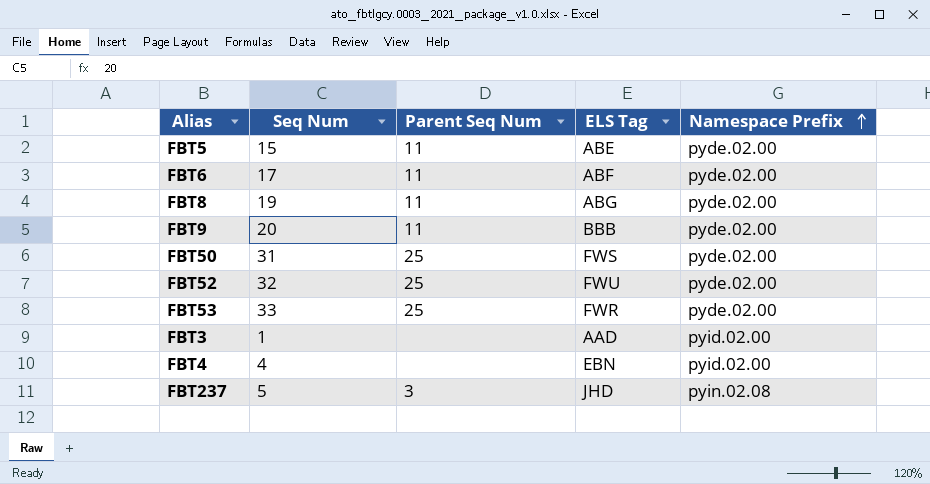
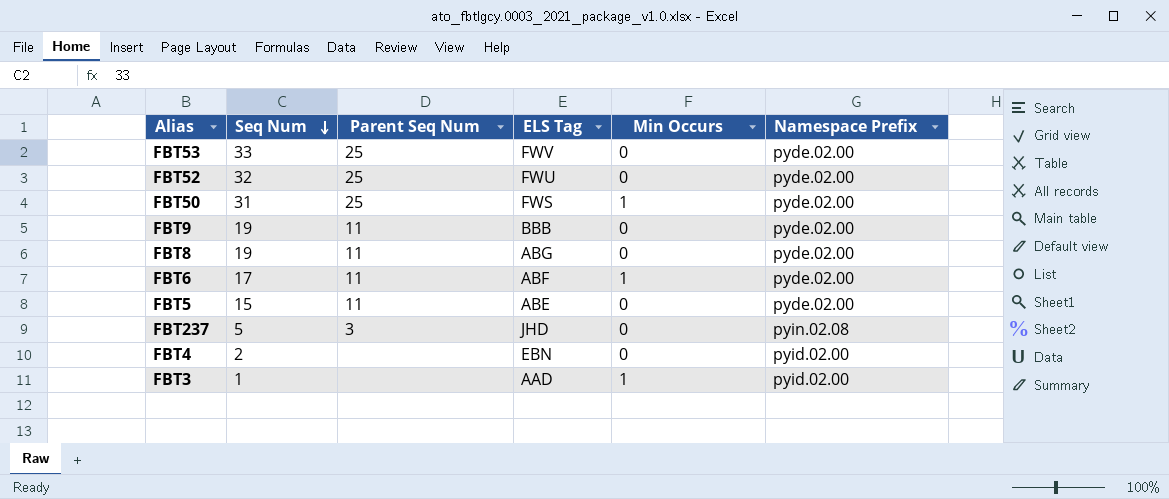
row order: Namespace Prefix ascending -> Seq Num descending
column Min Occurs | position: none -> 5
FBT53 | ELS Tag: FWR -> FWV
FBT9 | Seq Num: 20 -> 19
FBT4 | Seq Num: 4 -> 2

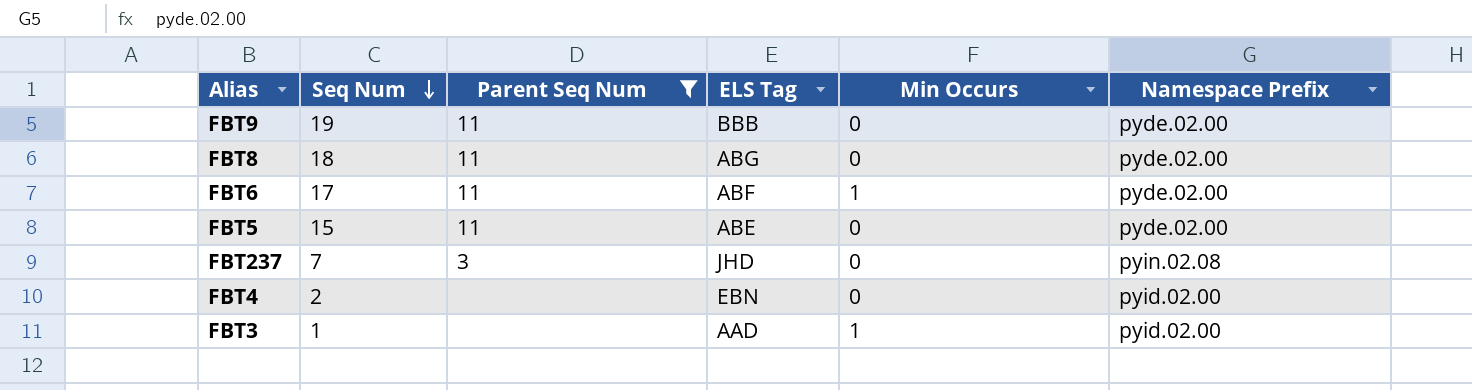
filter: none -> Parent Seq Num != 25
FBT8 | Seq Num: 19 -> 18
FBT237 | Seq Num: 5 -> 7

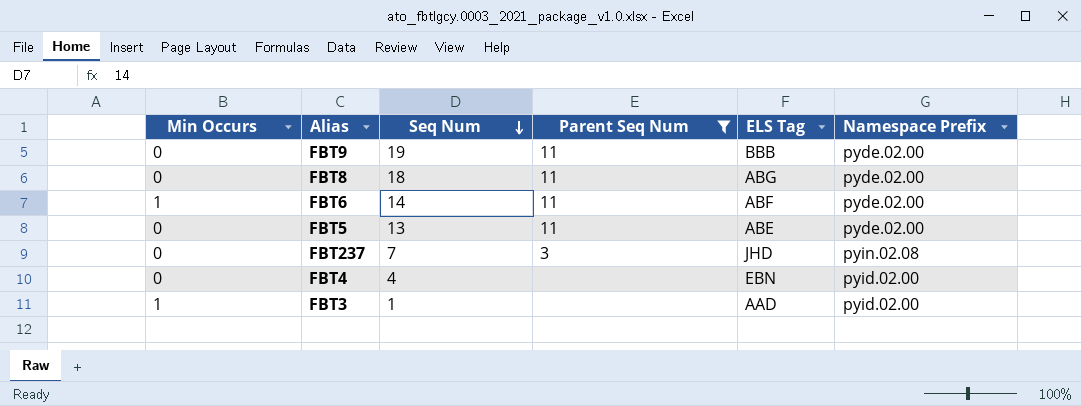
column Min Occurs | position: 5 -> 1
FBT6 | Seq Num: 17 -> 14
FBT5 | Seq Num: 15 -> 13
FBT4 | Seq Num: 2 -> 4

